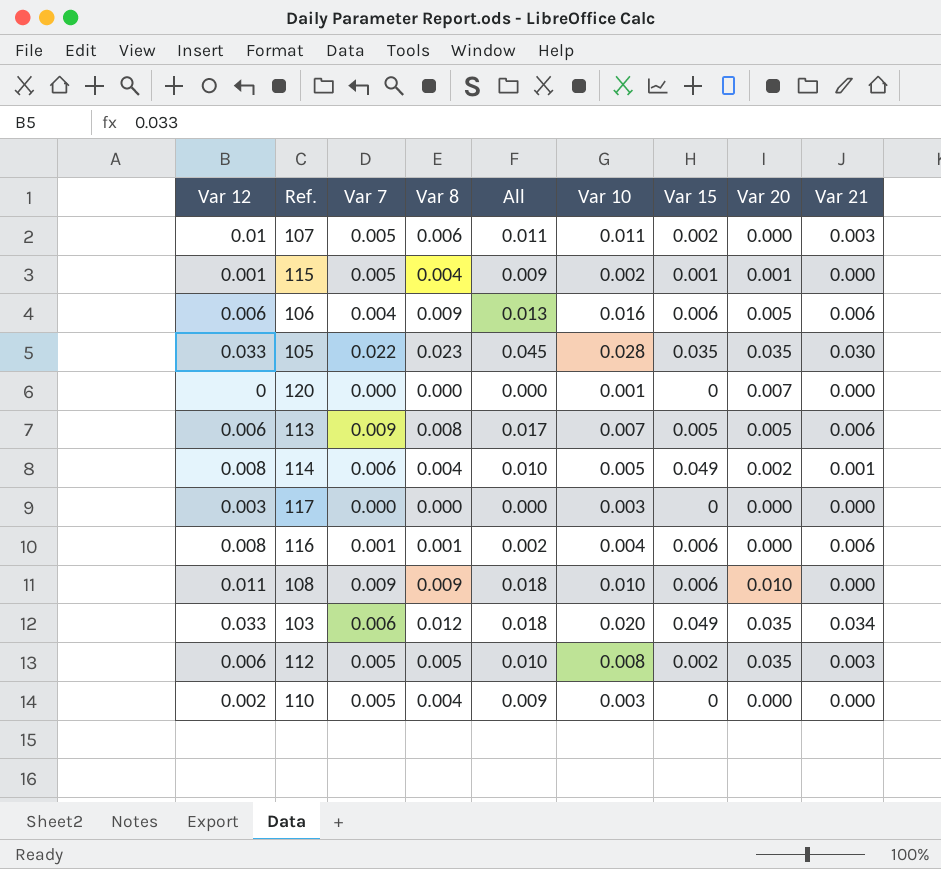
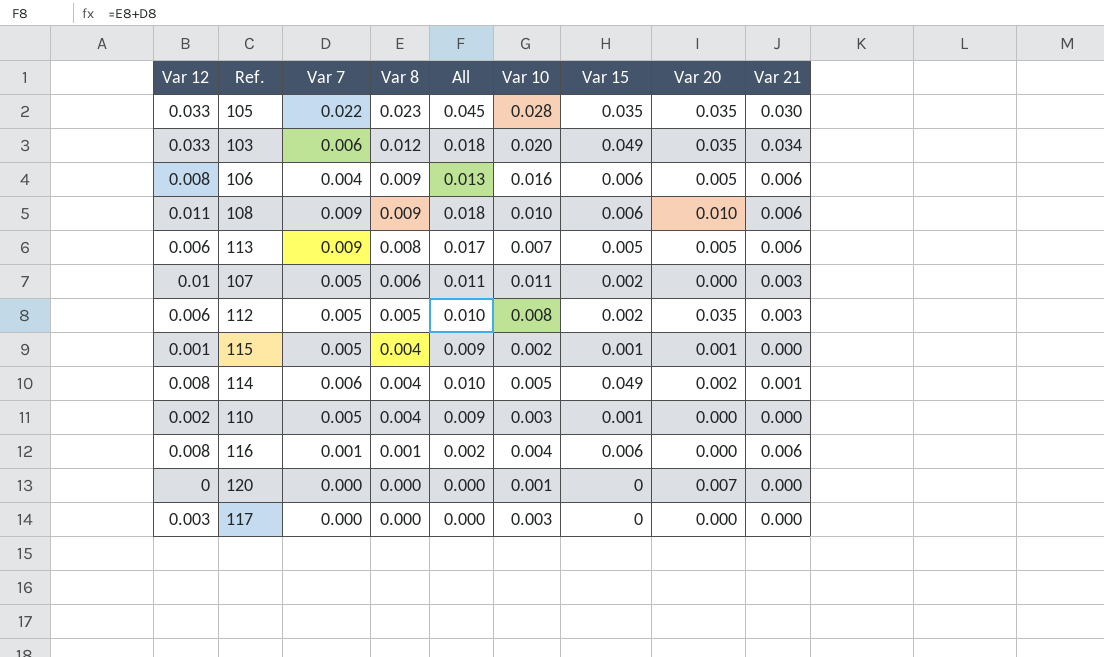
row order: none -> Var 8 descending
106 | Var 12: 0.006 -> 0.008
108 | Var 21: 0.000 -> 0.006
110 | Var 15: 0 -> 0.001

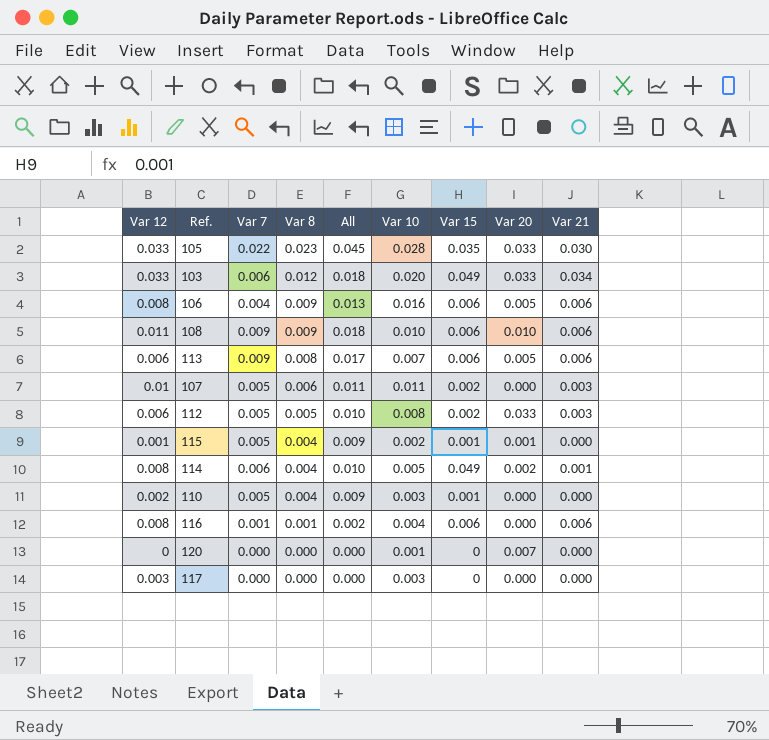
105 | Var 20: 0.035 -> 0.033
103 | Var 20: 0.035 -> 0.033
113 | Var 15: 0.005 -> 0.006
112 | Var 20: 0.035 -> 0.033

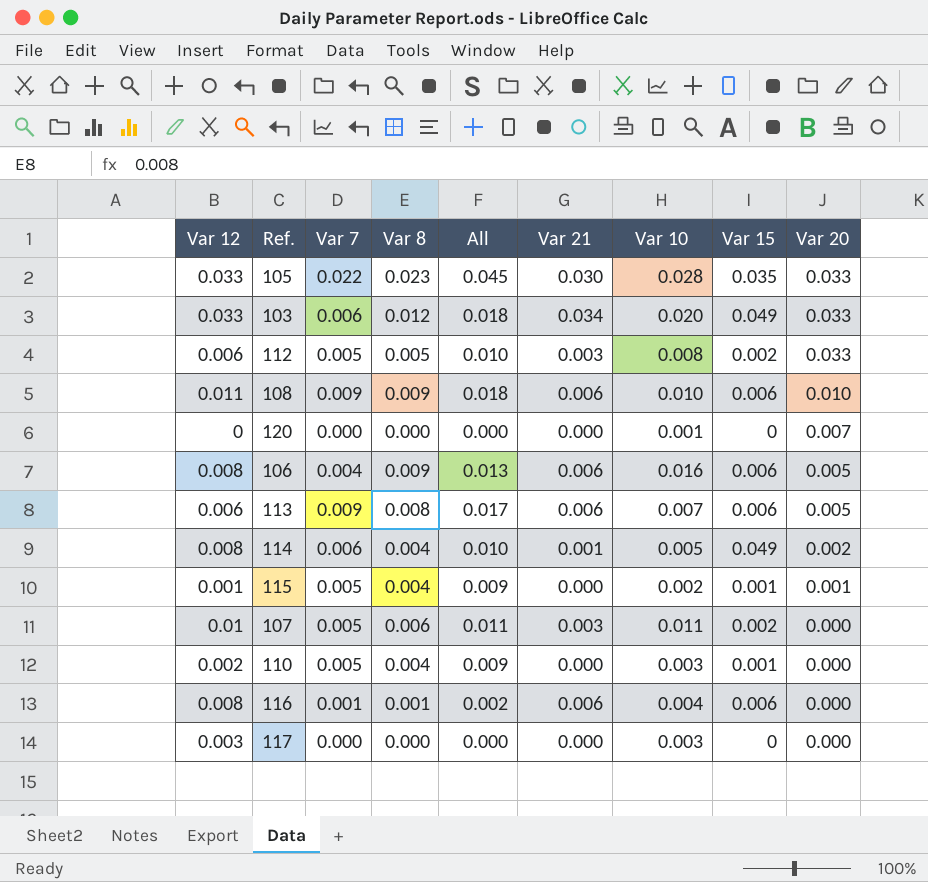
row order: Var 8 descending -> Var 20 descending
column Var 21 | position: 9 -> 6

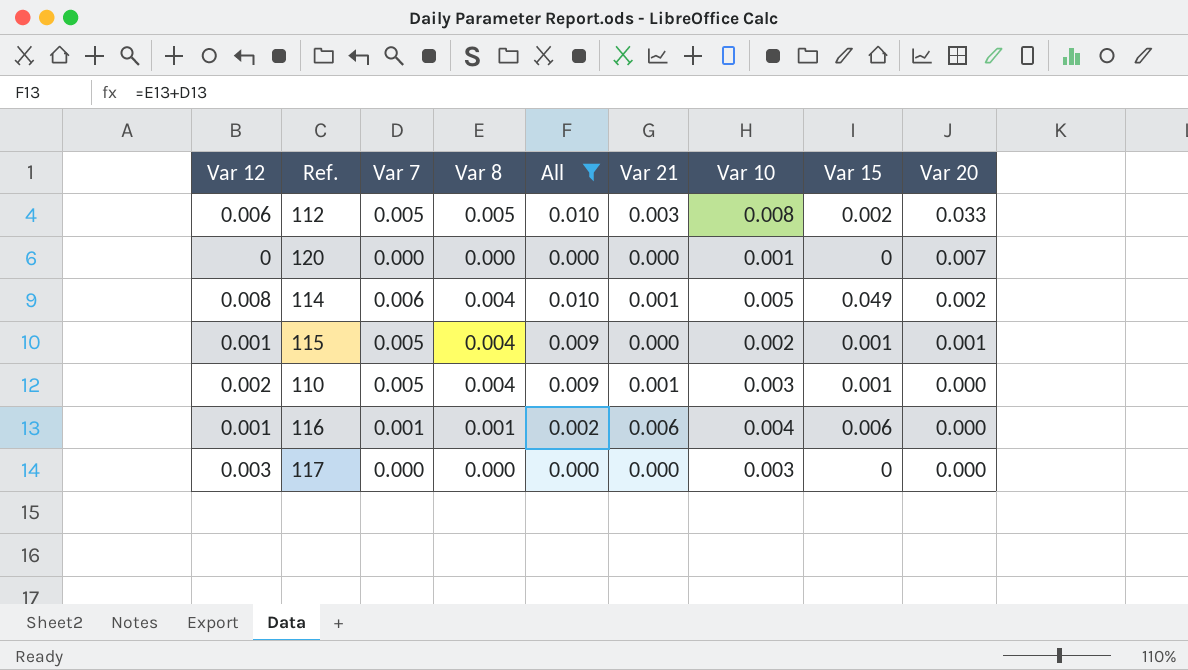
filter: none -> All <= 0.010
110 | Var 21: 0.000 -> 0.001
116 | Var 12: 0.008 -> 0.001

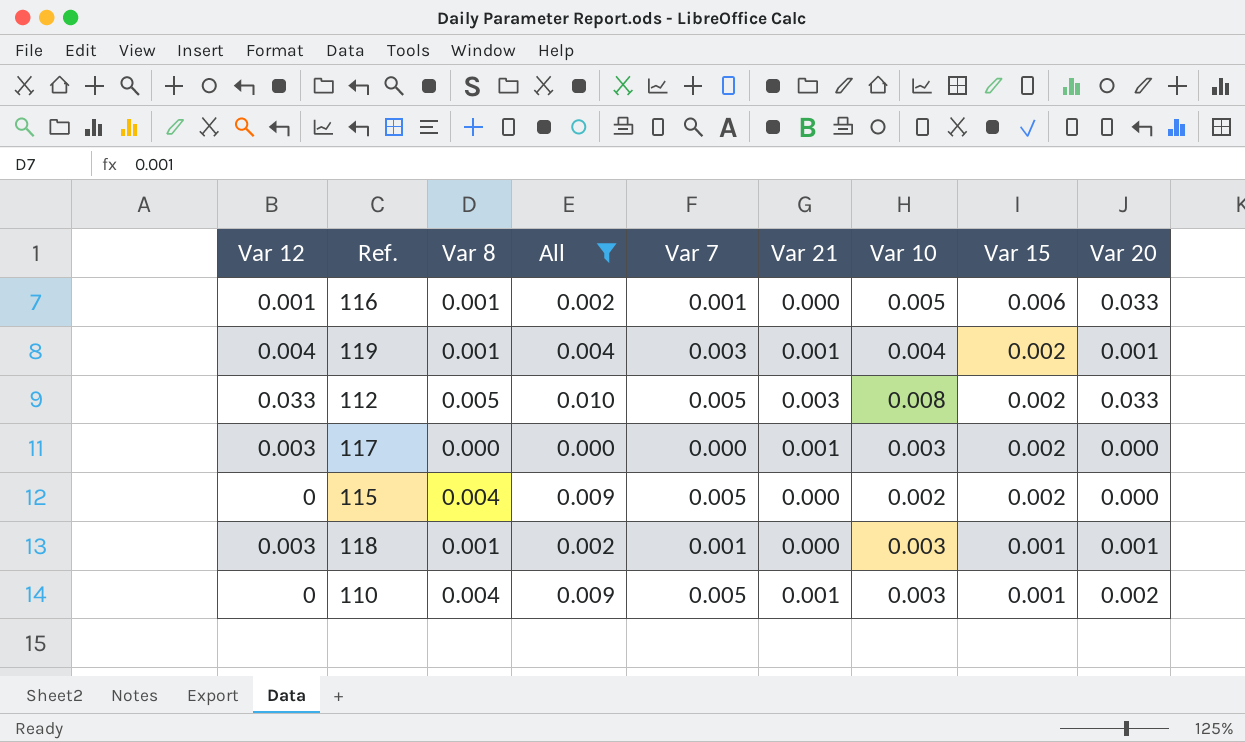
row order: Var 20 descending -> Var 15 descending
column Var 7 | position: 3 -> 5
row 120: 0 | 0.000 | 0.000 | 0.000 | 0.000 | 0.001 | 0 | 0.007 -> none
row 114: 0.008 | 0.006 | 0.004 | 0.010 | 0.001 | 0.005 | 0.049 | 0.002 -> none
116 | Var 21: 0.006 -> 0.000
116 | Var 10: 0.004 -> 0.005
116 | Var 20: 0.000 -> 0.033
row 119: none -> 0.004 | 0.001 | 0.004 | 0.003 | 0.001 | 0.004 | 0.002 | 0.001
112 | Var 12: 0.006 -> 0.033
117 | Var 21: 0.000 -> 0.001
117 | Var 15: 0 -> 0.002
115 | Var 12: 0.001 -> 0
115 | Var 15: 0.001 -> 0.002
115 | Var 20: 0.001 -> 0.000
row 118: none -> 0.003 | 0.001 | 0.002 | 0.001 | 0.000 | 0.003 | 0.001 | 0.001
110 | Var 12: 0.002 -> 0
110 | Var 20: 0.000 -> 0.002

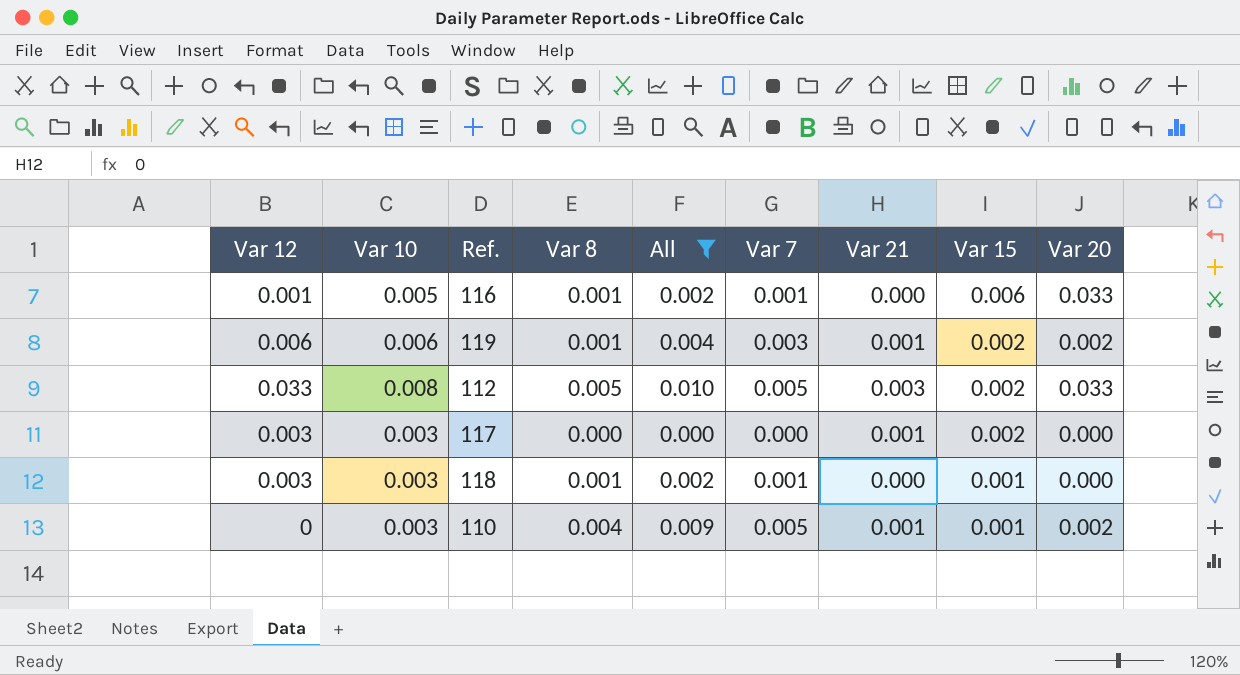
column Var 10 | position: 7 -> 2
row 115: 0 | 0.004 | 0.009 | 0.005 | 0.000 | 0.002 | 0.002 | 0.000 -> none
119 | Var 12: 0.004 -> 0.006
119 | Var 10: 0.004 -> 0.006
119 | Var 20: 0.001 -> 0.002
118 | Var 20: 0.001 -> 0.000

